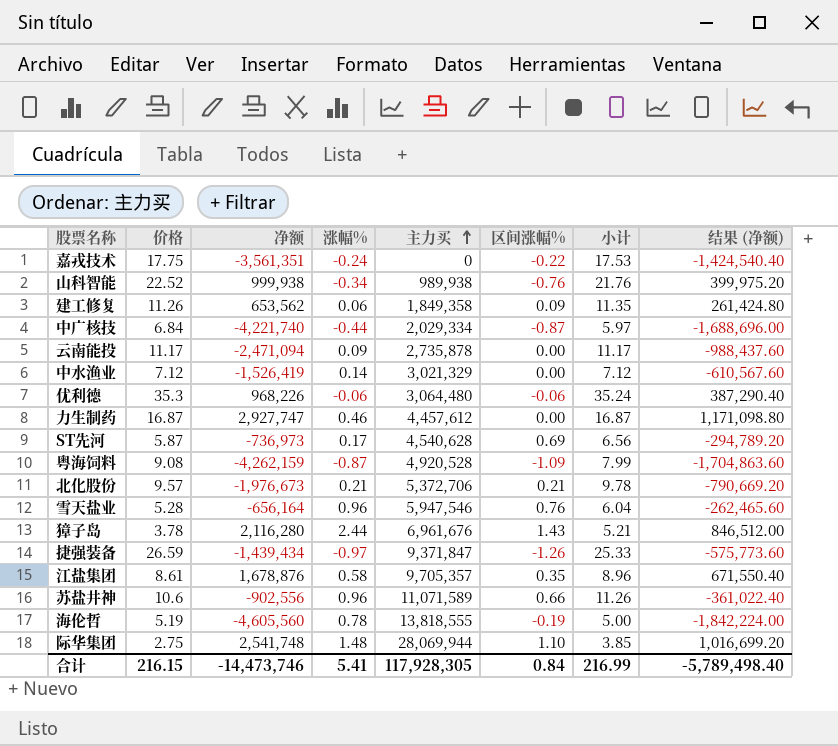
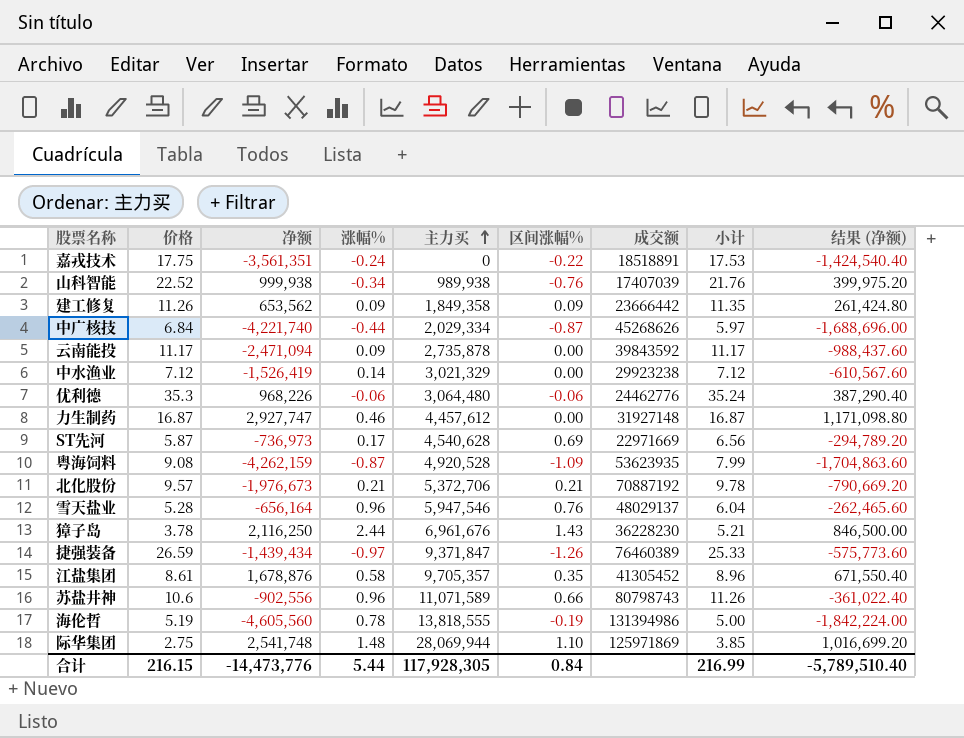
column 成交额 | position: none -> 7
建工修复 | 涨幅%: 0.06 -> 0.09
獐子岛 | 净额: 2,116,280 -> 2,116,250
獐子岛 | 结果 (净额): 846,512.00 -> 846,500.00
合计 | 净额: -14,473,746 -> -14,473,776
合计 | 涨幅%: 5.41 -> 5.44
合计 | 结果 (净额): -5,789,498.40 -> -5,789,510.40

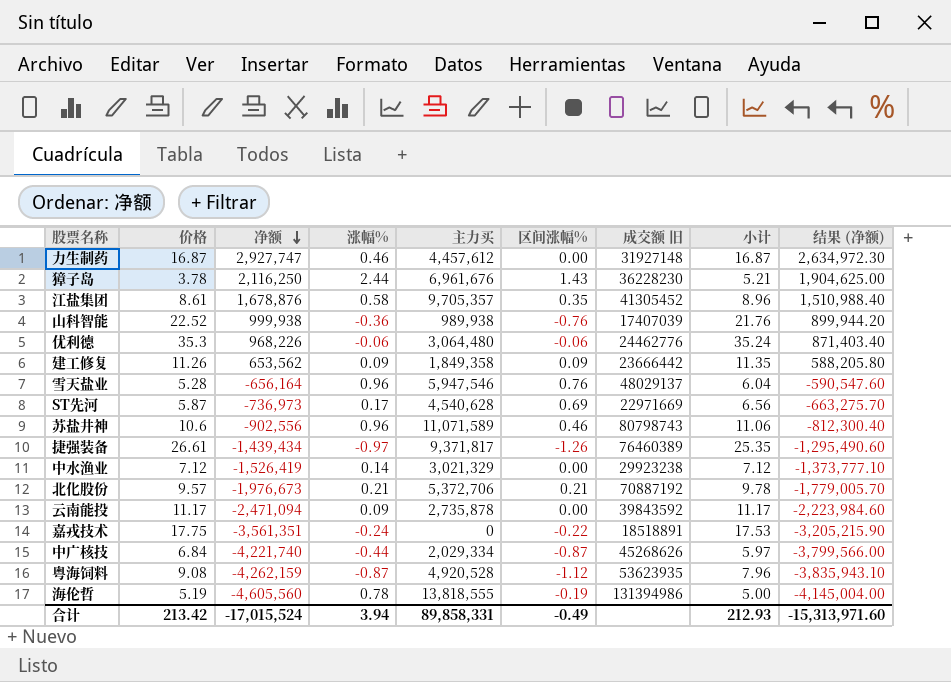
row order: 主力买 ascending -> 净额 descending
column name: 成交额 -> 成交额 旧
column 结果 (净额) | formula: [净额] * 0.4 -> [净额] * 0.9
row 际华集团: 2.75 | 2,541,748 | 1.48 | 28,069,944 | 1.10 | 125971869 | 3.85 | 1,016,699.20 -> none
山科智能 | 涨幅%: -0.34 -> -0.36
苏盐井神 | 区间涨幅%: 0.66 -> 0.46
苏盐井神 | 小计: 11.26 -> 11.06
捷强装备 | 价格: 26.59 -> 26.61
捷强装备 | 主力买: 9,371,847 -> 9,371,817
捷强装备 | 小计: 25.33 -> 25.35
粤海饲料 | 区间涨幅%: -1.09 -> -1.12
粤海饲料 | 小计: 7.99 -> 7.96
合计 | 价格: 216.15 -> 213.42
合计 | 净额: -14,473,776 -> -17,015,524
合计 | 涨幅%: 5.44 -> 3.94
合计 | 主力买: 117,928,305 -> 89,858,331
合计 | 区间涨幅%: 0.84 -> -0.49
合计 | 小计: 216.99 -> 212.93
合计 | 结果 (净额): -5,789,510.40 -> -15,313,971.60

